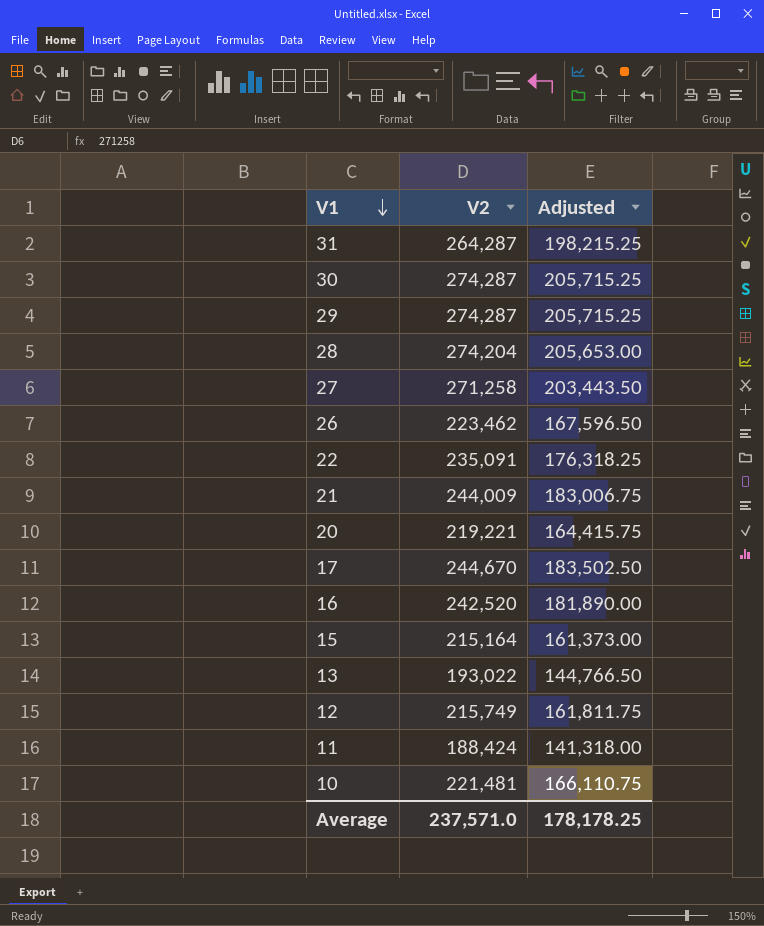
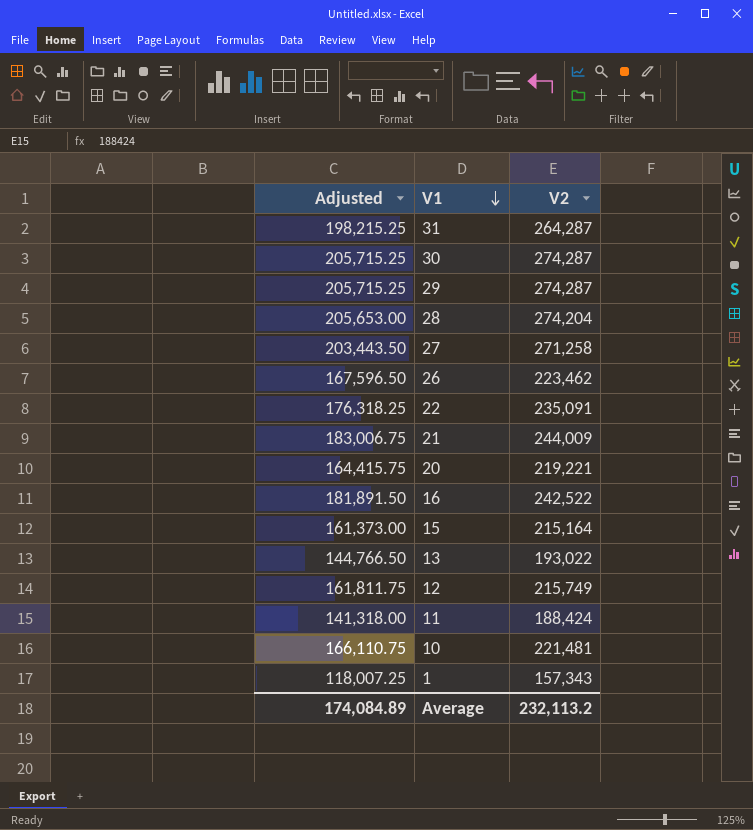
column Adjusted | position: 3 -> 1
row 17: 244,670 | 183,502.50 -> none
16 | Adjusted: 181,890.00 -> 181,891.50
16 | V2: 242,520 -> 242,522
row 1: none -> 118,007.25 | 157,343
Average | Adjusted: 178,178.25 -> 174,084.89
Average | V2: 237,571.0 -> 232,113.2

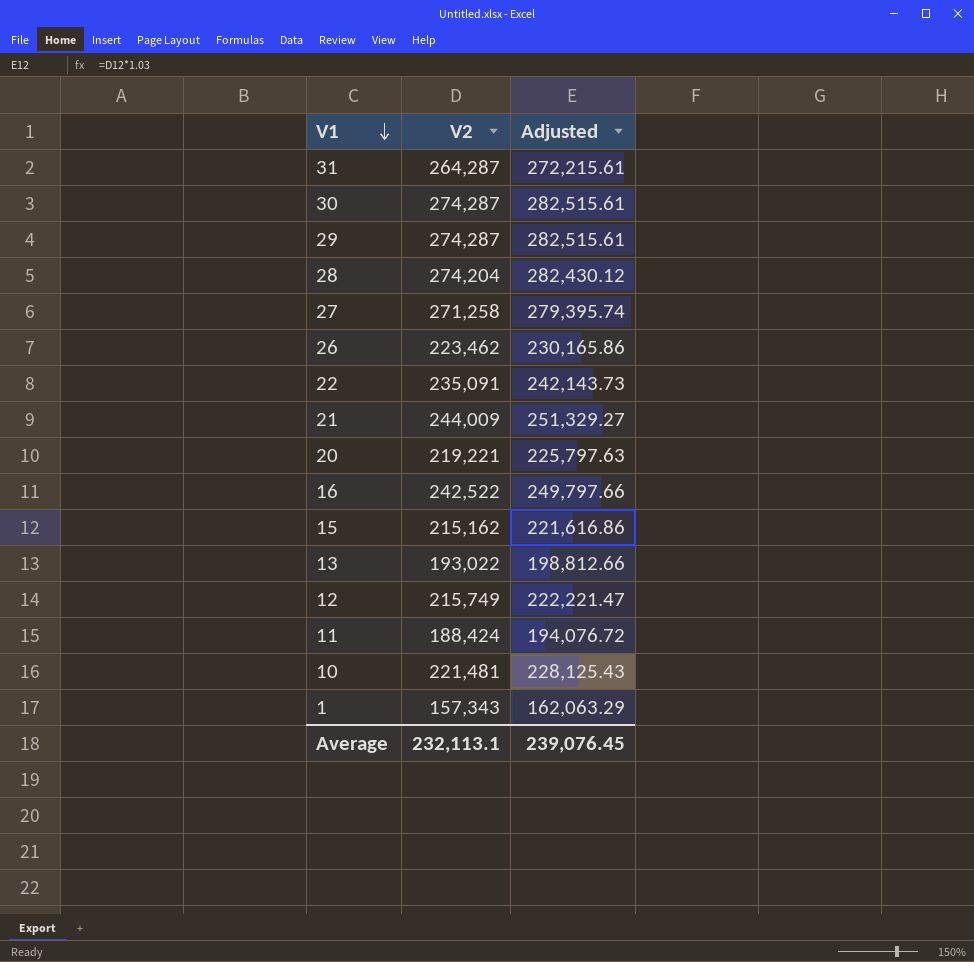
column Adjusted | formula: [V2] * 0.75 -> [V2] * 1.03
column Adjusted | position: 1 -> 3
15 | V2: 215,164 -> 215,162
Average | V2: 232,113.2 -> 232,113.1
Average | Adjusted: 174,084.89 -> 239,076.45

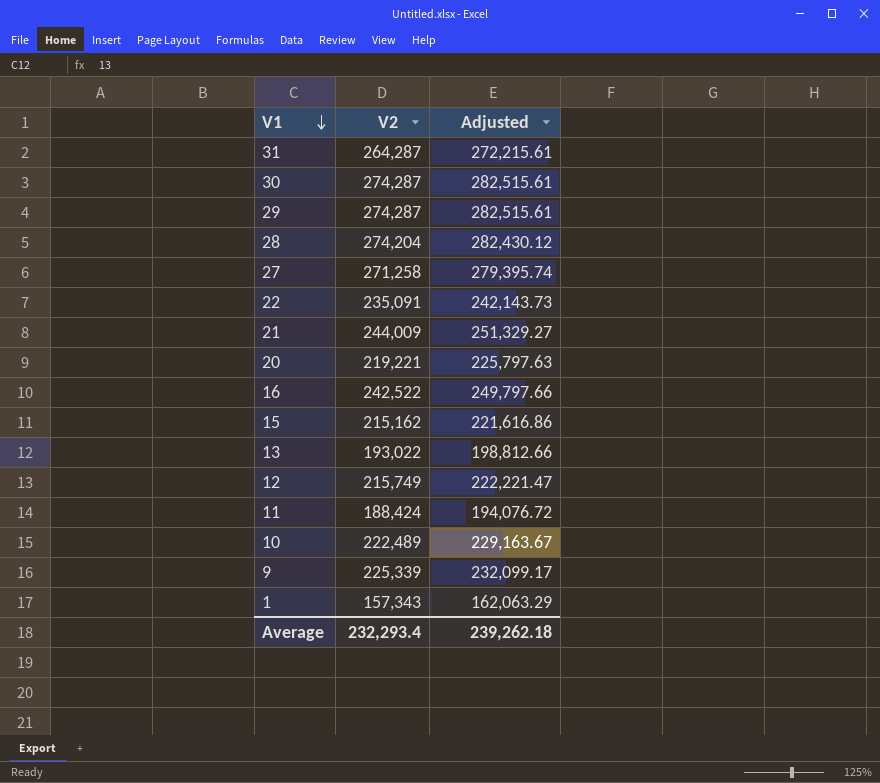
row 26: 223,462 | 230,165.86 -> none
10 | V2: 221,481 -> 222,489
10 | Adjusted: 228,125.43 -> 229,163.67
row 9: none -> 225,339 | 232,099.17
Average | V2: 232,113.1 -> 232,293.4
Average | Adjusted: 239,076.45 -> 239,262.18

